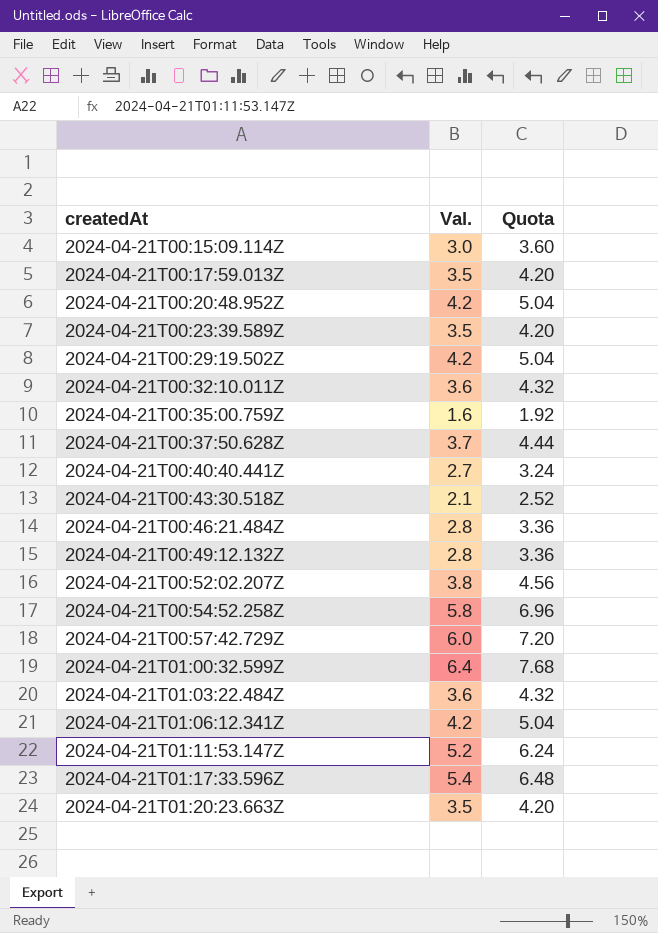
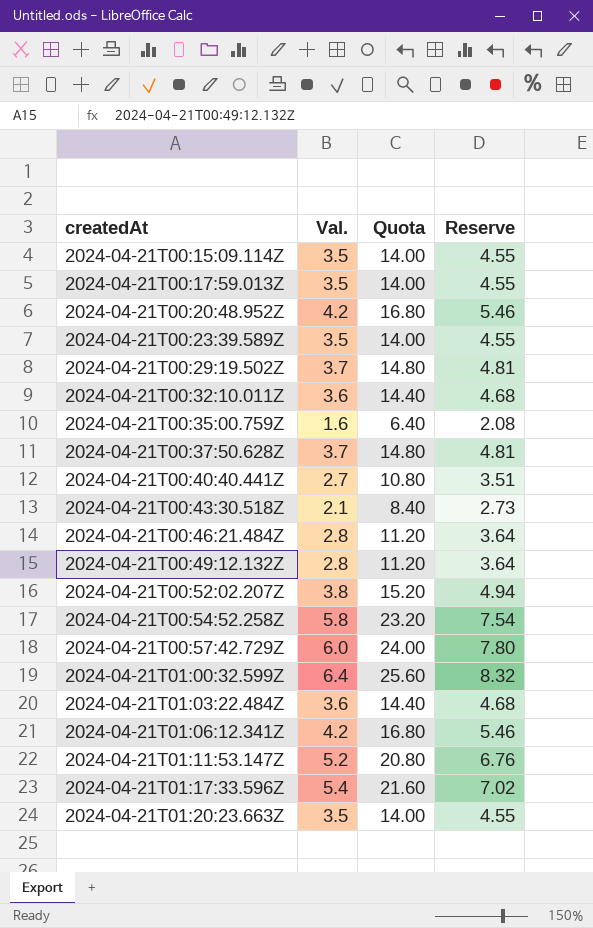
column Quota | formula: [Val.] * 1.2 -> [Val.] * 4
column Reserve | formula: none -> [Val.] * 1.3
2024-04-21T00:15:09.114Z | Val.: 3.0 -> 3.5
2024-04-21T00:29:19.502Z | Val.: 4.2 -> 3.7

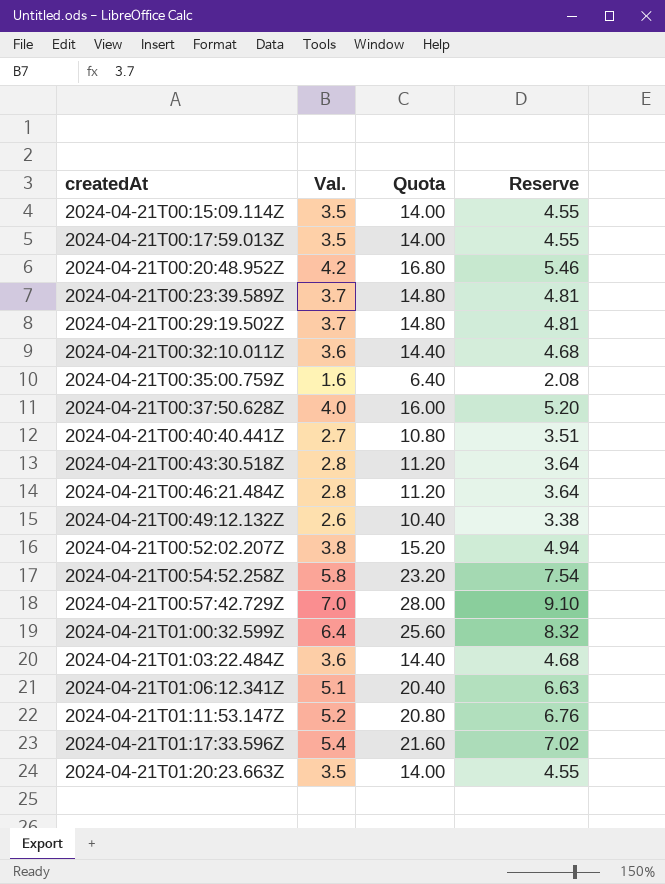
2024-04-21T00:23:39.589Z | Val.: 3.5 -> 3.7
2024-04-21T00:23:39.589Z | Quota: 14.00 -> 14.80
2024-04-21T00:23:39.589Z | Reserve: 4.55 -> 4.81
2024-04-21T00:37:50.628Z | Val.: 3.7 -> 4.0
2024-04-21T00:37:50.628Z | Quota: 14.80 -> 16.00
2024-04-21T00:37:50.628Z | Reserve: 4.81 -> 5.20
2024-04-21T00:43:30.518Z | Val.: 2.1 -> 2.8
2024-04-21T00:43:30.518Z | Quota: 8.40 -> 11.20
2024-04-21T00:43:30.518Z | Reserve: 2.73 -> 3.64
2024-04-21T00:49:12.132Z | Val.: 2.8 -> 2.6
2024-04-21T00:49:12.132Z | Quota: 11.20 -> 10.40
2024-04-21T00:49:12.132Z | Reserve: 3.64 -> 3.38
2024-04-21T00:57:42.729Z | Val.: 6.0 -> 7.0
2024-04-21T00:57:42.729Z | Quota: 24.00 -> 28.00
2024-04-21T00:57:42.729Z | Reserve: 7.80 -> 9.10
2024-04-21T01:06:12.341Z | Val.: 4.2 -> 5.1
2024-04-21T01:06:12.341Z | Quota: 16.80 -> 20.40
2024-04-21T01:06:12.341Z | Reserve: 5.46 -> 6.63

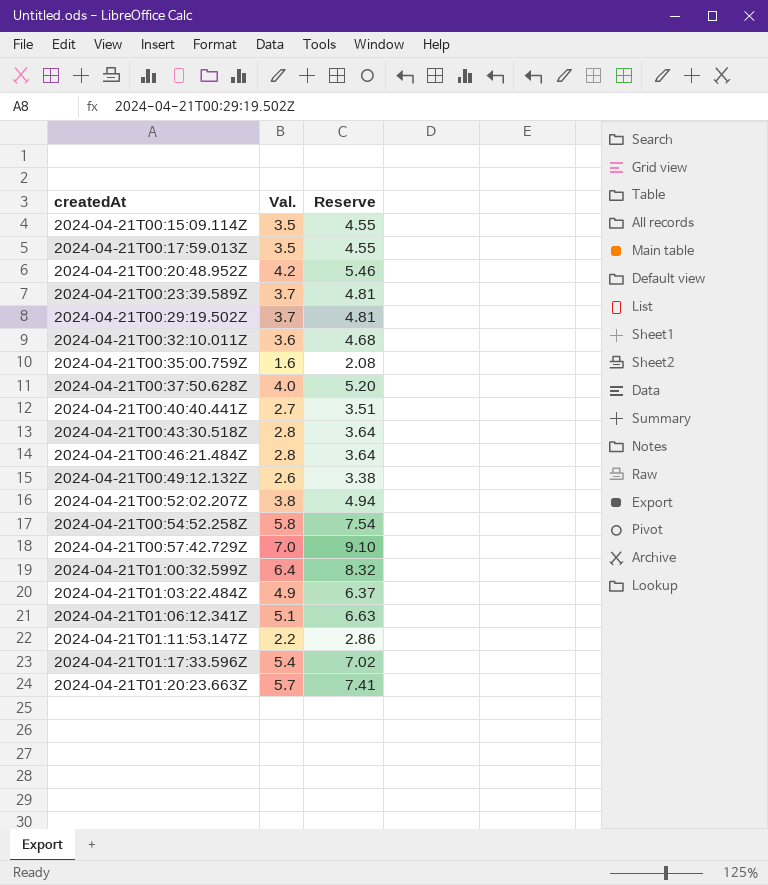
column Quota | formula: [Val.] * 4 -> none
2024-04-21T01:03:22.484Z | Val.: 3.6 -> 4.9
2024-04-21T01:03:22.484Z | Reserve: 4.68 -> 6.37
2024-04-21T01:11:53.147Z | Val.: 5.2 -> 2.2
2024-04-21T01:11:53.147Z | Reserve: 6.76 -> 2.86
2024-04-21T01:20:23.663Z | Val.: 3.5 -> 5.7
2024-04-21T01:20:23.663Z | Reserve: 4.55 -> 7.41

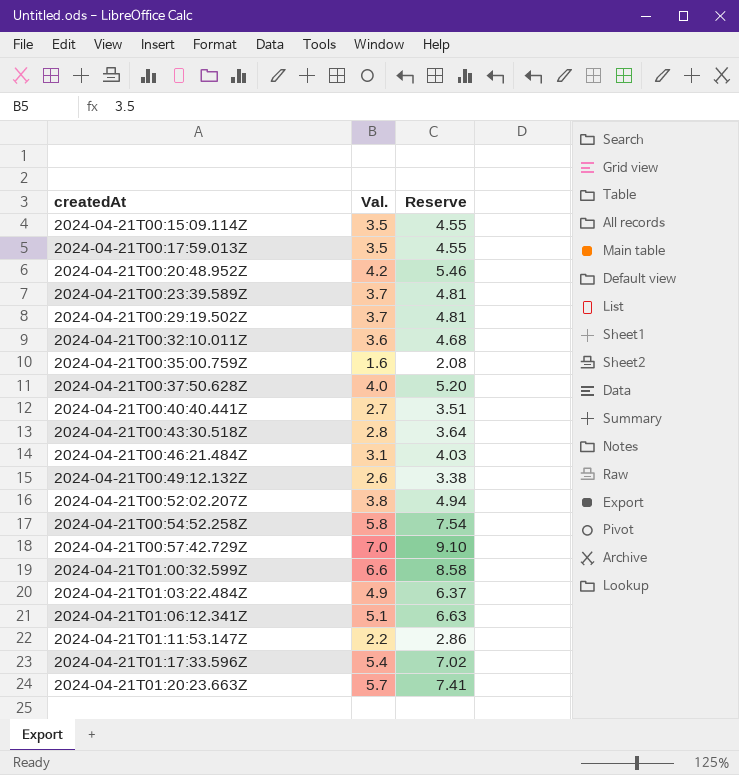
2024-04-21T00:46:21.484Z | Val.: 2.8 -> 3.1
2024-04-21T00:46:21.484Z | Reserve: 3.64 -> 4.03
2024-04-21T01:00:32.599Z | Val.: 6.4 -> 6.6
2024-04-21T01:00:32.599Z | Reserve: 8.32 -> 8.58

